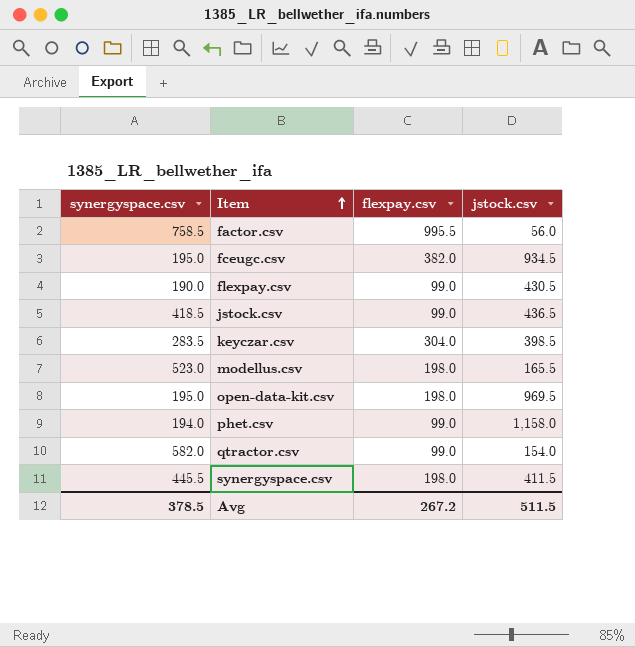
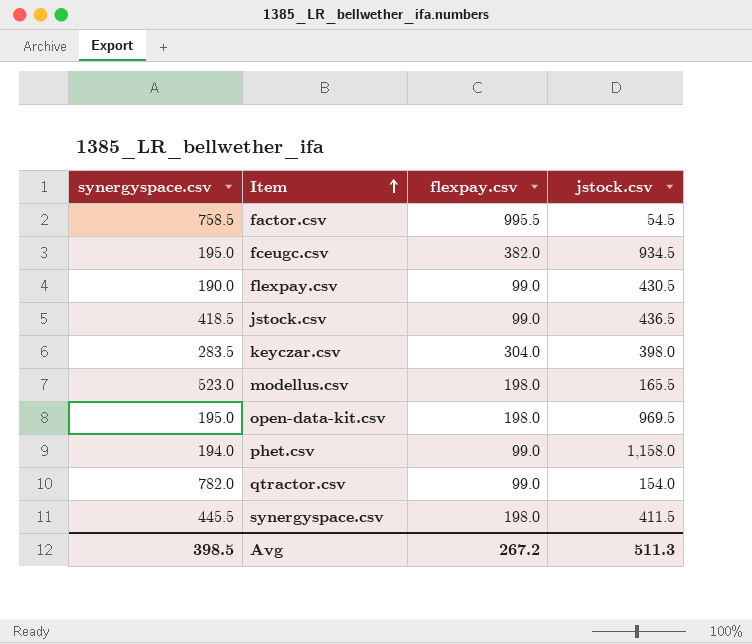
factor.csv | jstock.csv: 56.0 -> 54.5
keyczar.csv | jstock.csv: 398.5 -> 398.0
qtractor.csv | synergyspace.csv: 582.0 -> 782.0
Avg | synergyspace.csv: 378.5 -> 398.5
Avg | jstock.csv: 511.5 -> 511.3

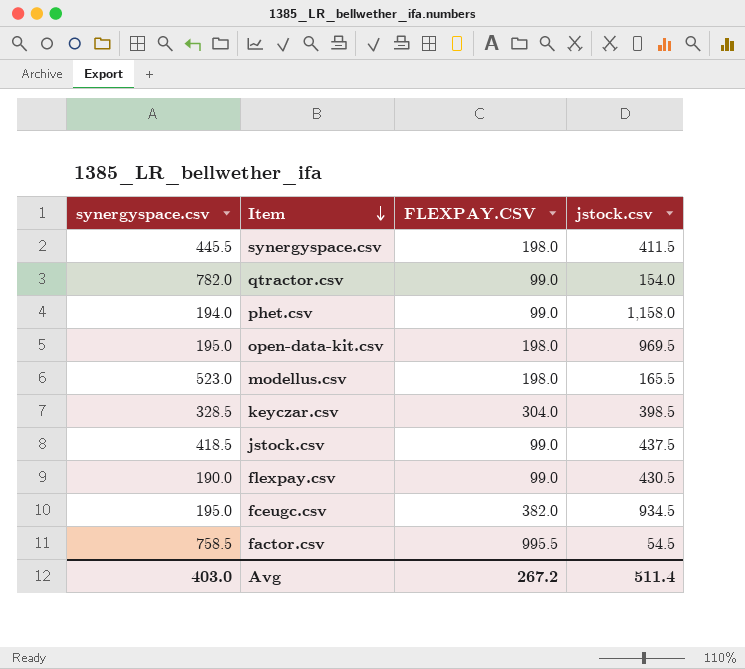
row order: Item ascending -> Item descending
column name: flexpay.csv -> FLEXPAY.CSV
keyczar.csv | synergyspace.csv: 283.5 -> 328.5
keyczar.csv | jstock.csv: 398.0 -> 398.5
jstock.csv | jstock.csv: 436.5 -> 437.5
Avg | synergyspace.csv: 398.5 -> 403.0
Avg | jstock.csv: 511.3 -> 511.4

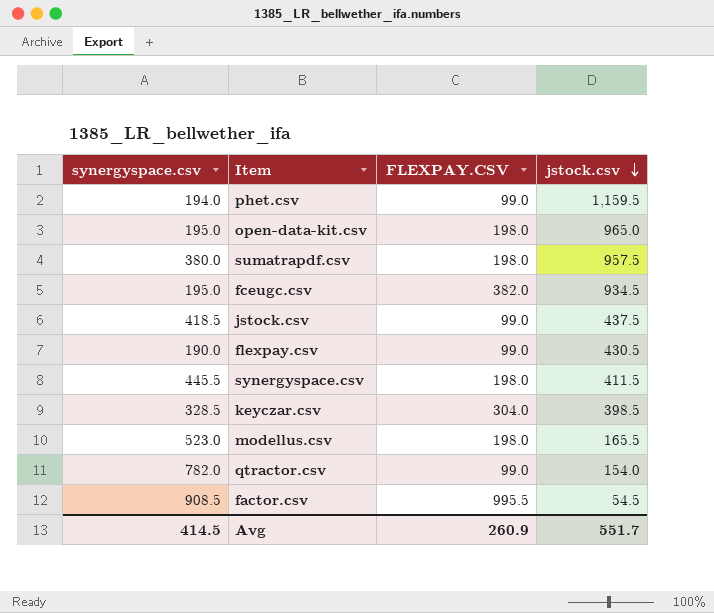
row order: Item descending -> jstock.csv descending
phet.csv | jstock.csv: 1,158.0 -> 1,159.5
open-data-kit.csv | jstock.csv: 969.5 -> 965.0
row sumatrapdf.csv: none -> 380.0 | 198.0 | 957.5
factor.csv | synergyspace.csv: 758.5 -> 908.5
Avg | synergyspace.csv: 403.0 -> 414.5
Avg | FLEXPAY.CSV: 267.2 -> 260.9
Avg | jstock.csv: 511.4 -> 551.7

